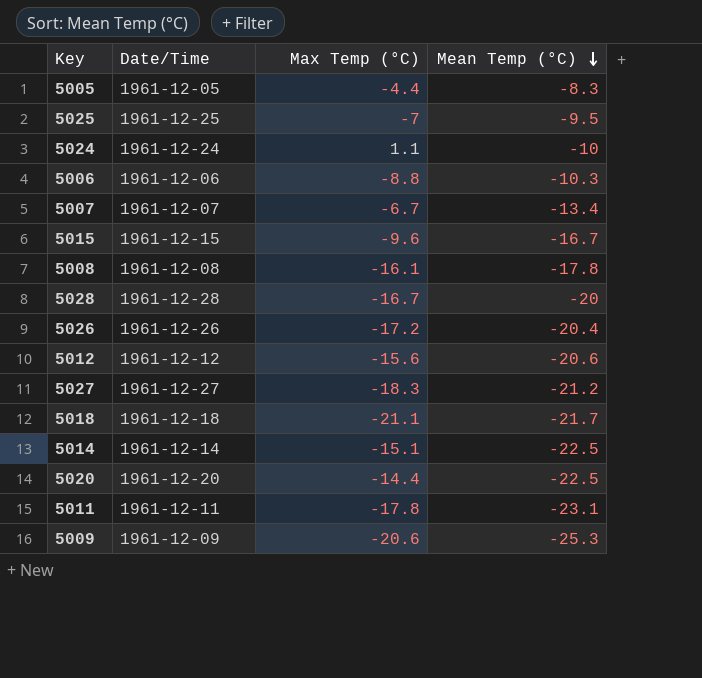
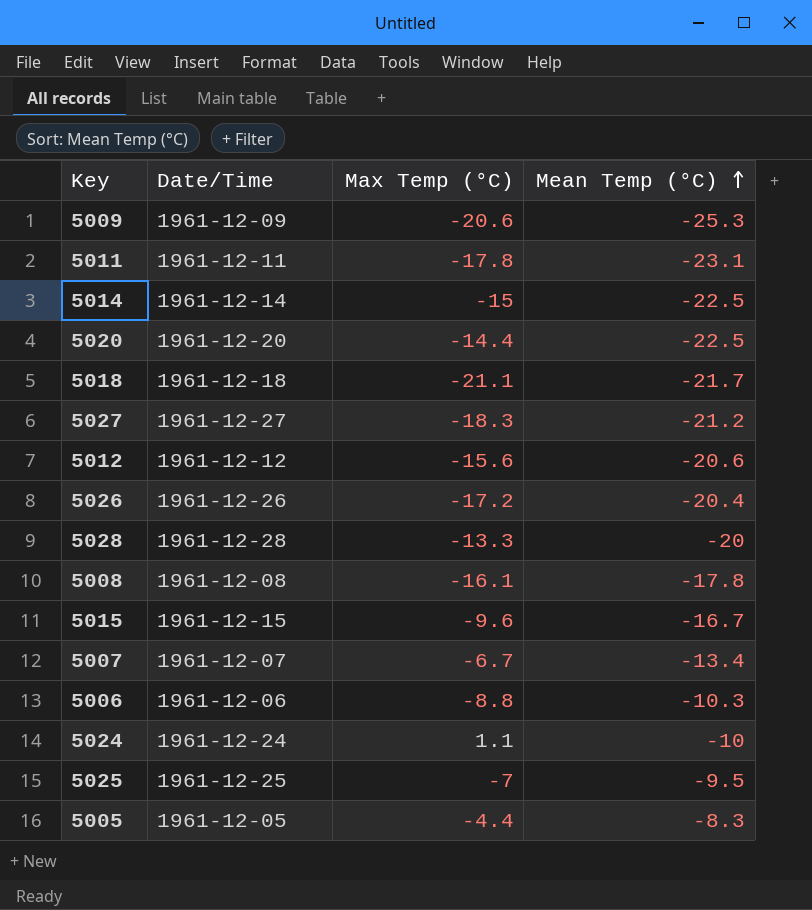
row order: Mean Temp (°C) descending -> Mean Temp (°C) ascending
5014 | Max Temp (°C): -15.1 -> -15
5028 | Max Temp (°C): -16.7 -> -13.3

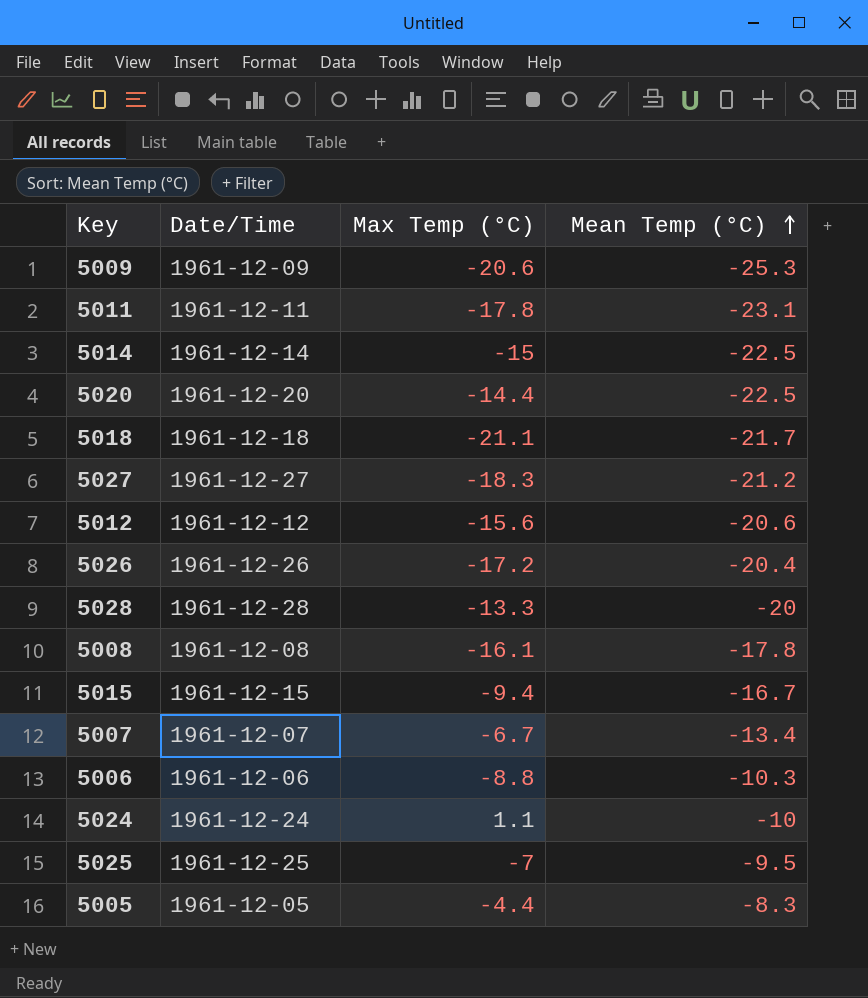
5015 | Max Temp (°C): -9.6 -> -9.4

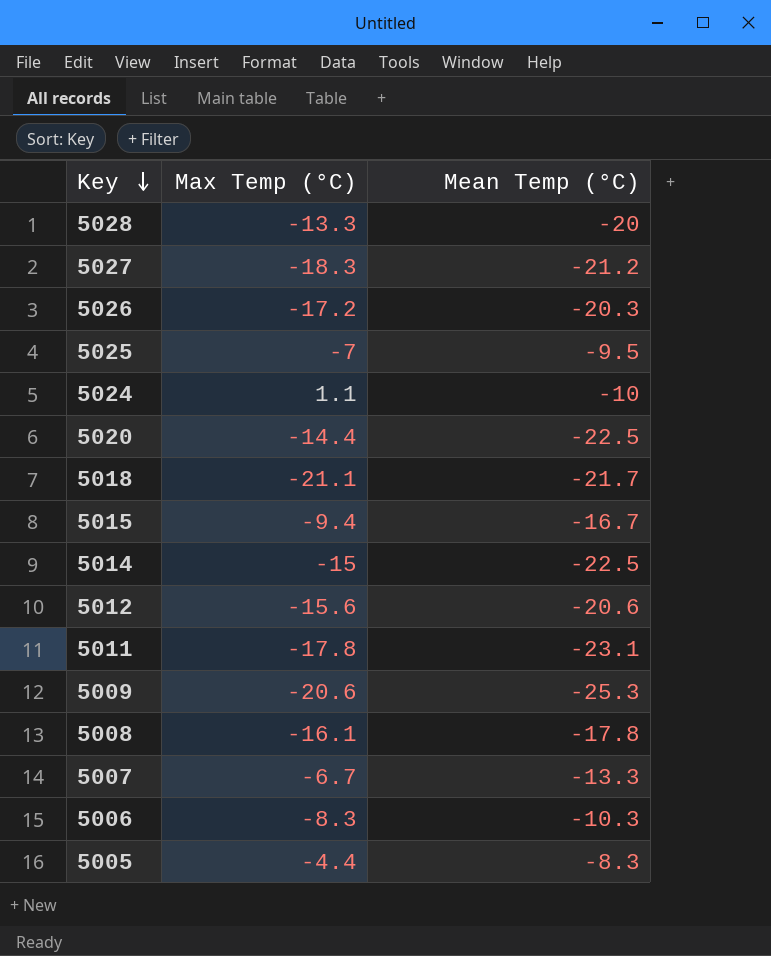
row order: Mean Temp (°C) ascending -> Key descending
column Date/Time | position: 2 -> none
5026 | Mean Temp (°C): -20.4 -> -20.3
5007 | Mean Temp (°C): -13.4 -> -13.3
5006 | Max Temp (°C): -8.8 -> -8.3

